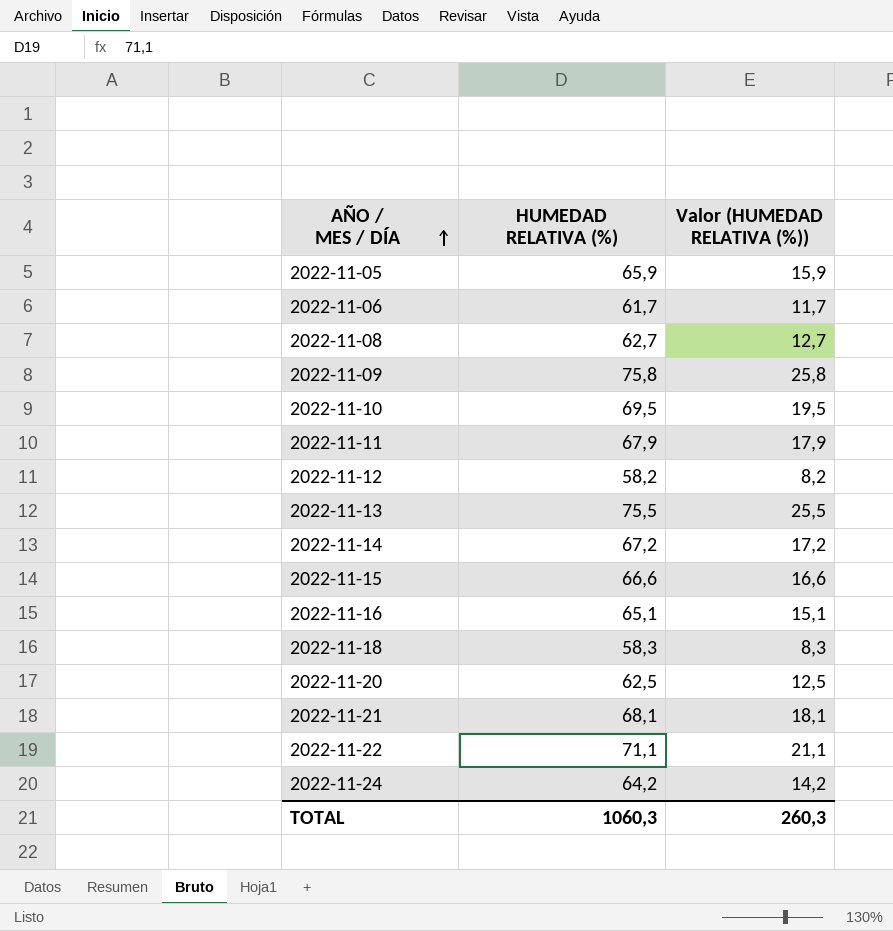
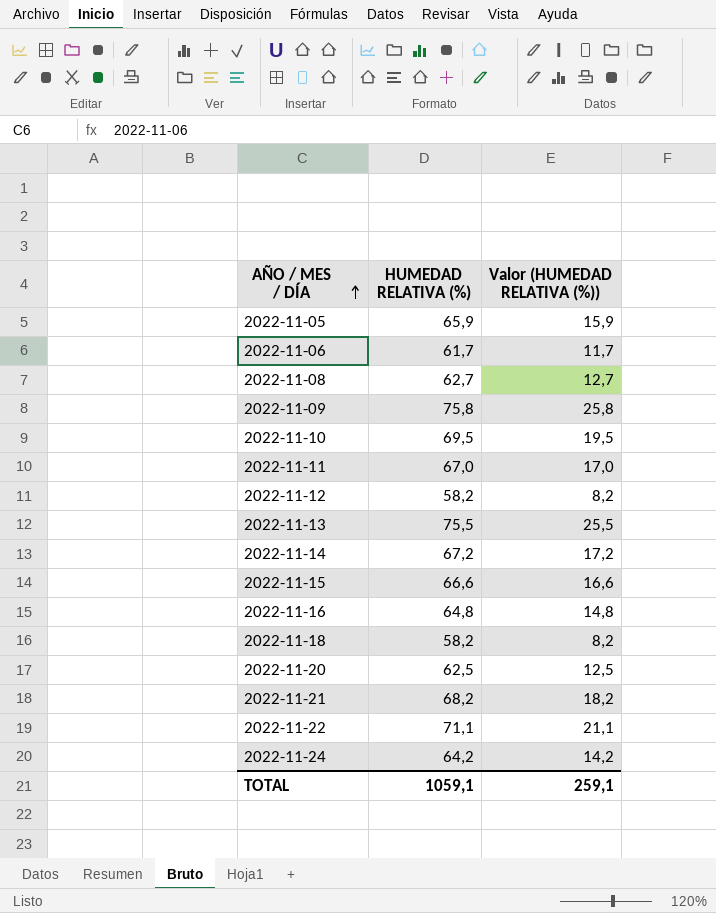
2022-11-11 | HUMEDAD RELATIVA (%): 67,9 -> 67,0
2022-11-11 | Valor (HUMEDAD RELATIVA (%)): 17,9 -> 17,0
2022-11-16 | HUMEDAD RELATIVA (%): 65,1 -> 64,8
2022-11-16 | Valor (HUMEDAD RELATIVA (%)): 15,1 -> 14,8
2022-11-18 | HUMEDAD RELATIVA (%): 58,3 -> 58,2
2022-11-18 | Valor (HUMEDAD RELATIVA (%)): 8,3 -> 8,2
2022-11-21 | HUMEDAD RELATIVA (%): 68,1 -> 68,2
2022-11-21 | Valor (HUMEDAD RELATIVA (%)): 18,1 -> 18,2
TOTAL | HUMEDAD RELATIVA (%): 1060,3 -> 1059,1
TOTAL | Valor (HUMEDAD RELATIVA (%)): 260,3 -> 259,1

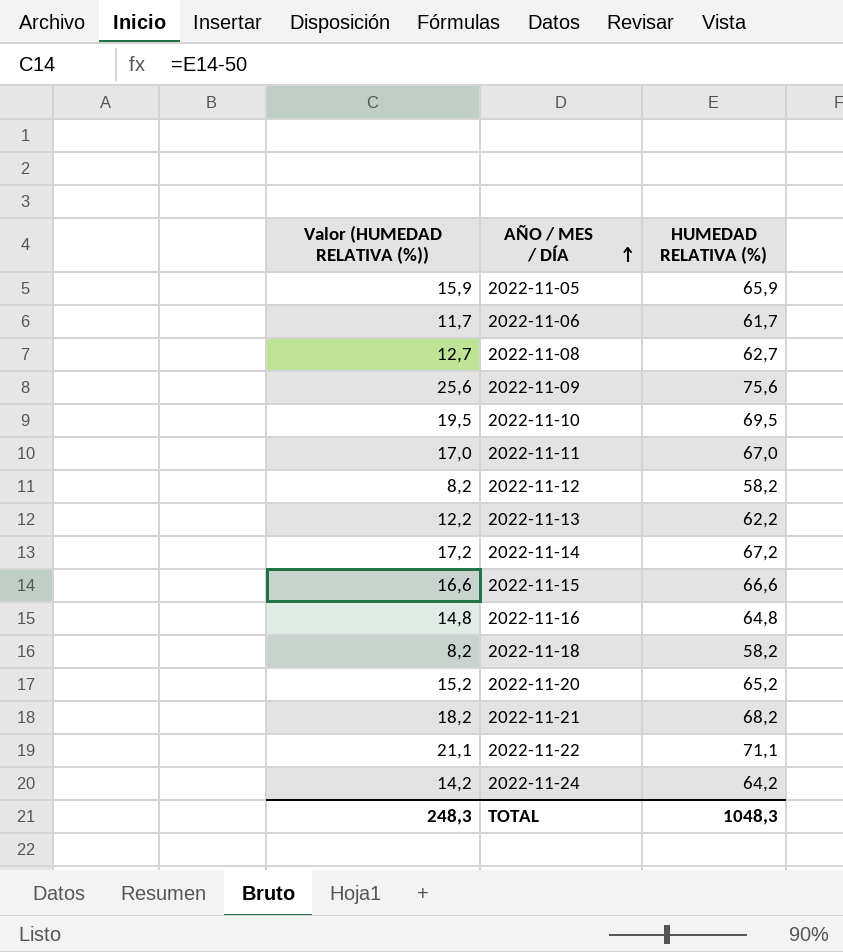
column Valor (HUMEDAD RELATIVA (%)) | position: 3 -> 1
2022-11-09 | Valor (HUMEDAD RELATIVA (%)): 25,8 -> 25,6
2022-11-09 | HUMEDAD RELATIVA (%): 75,8 -> 75,6
2022-11-13 | Valor (HUMEDAD RELATIVA (%)): 25,5 -> 12,2
2022-11-13 | HUMEDAD RELATIVA (%): 75,5 -> 62,2
2022-11-20 | Valor (HUMEDAD RELATIVA (%)): 12,5 -> 15,2
2022-11-20 | HUMEDAD RELATIVA (%): 62,5 -> 65,2
TOTAL | Valor (HUMEDAD RELATIVA (%)): 259,1 -> 248,3
TOTAL | HUMEDAD RELATIVA (%): 1059,1 -> 1048,3

